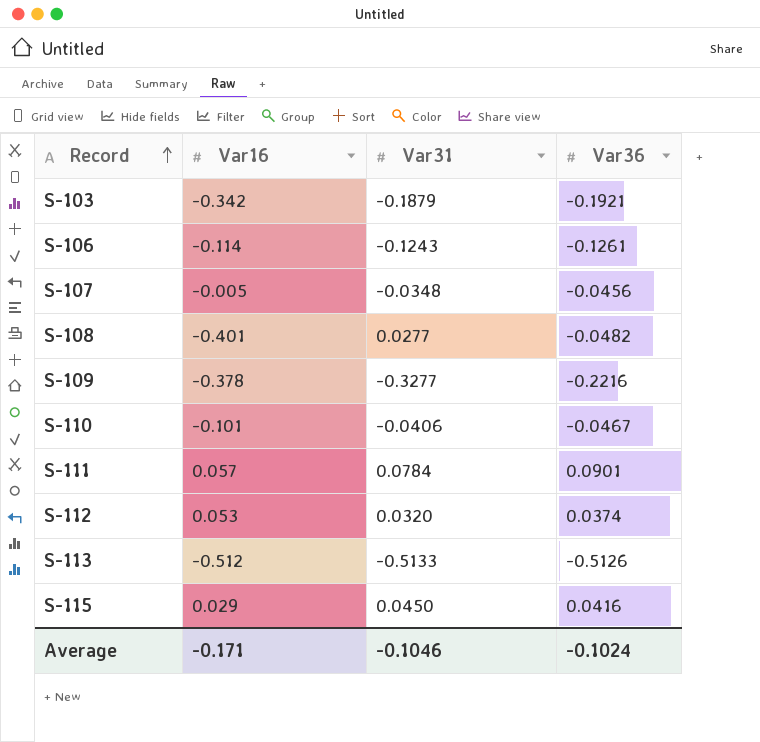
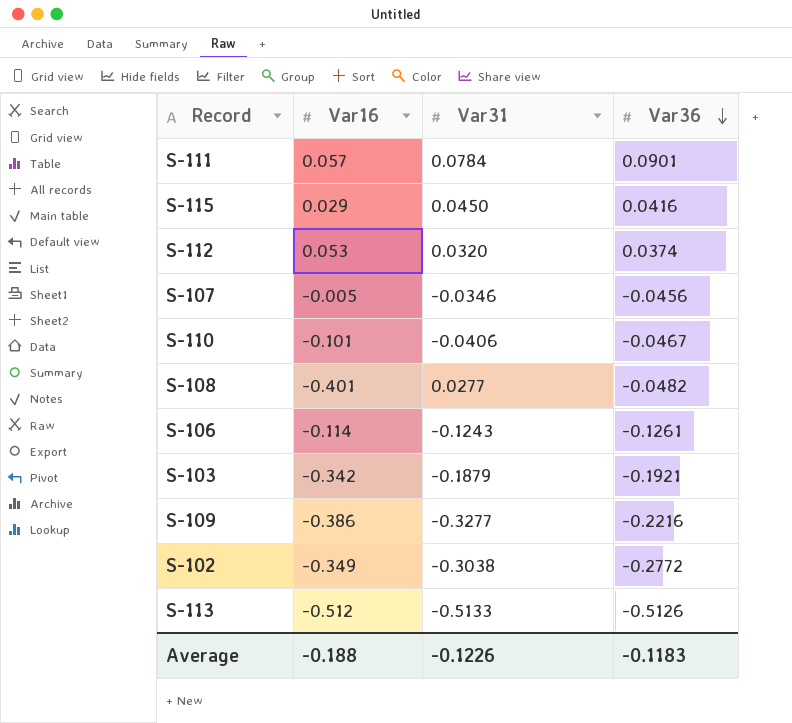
row order: Record ascending -> Var36 descending
S-107 | Var31: -0.0348 -> -0.0346
S-109 | Var16: -0.378 -> -0.386
row S-102: none -> -0.349 | -0.3038 | -0.2772
Average | Var16: -0.171 -> -0.188
Average | Var31: -0.1046 -> -0.1226
Average | Var36: -0.1024 -> -0.1183

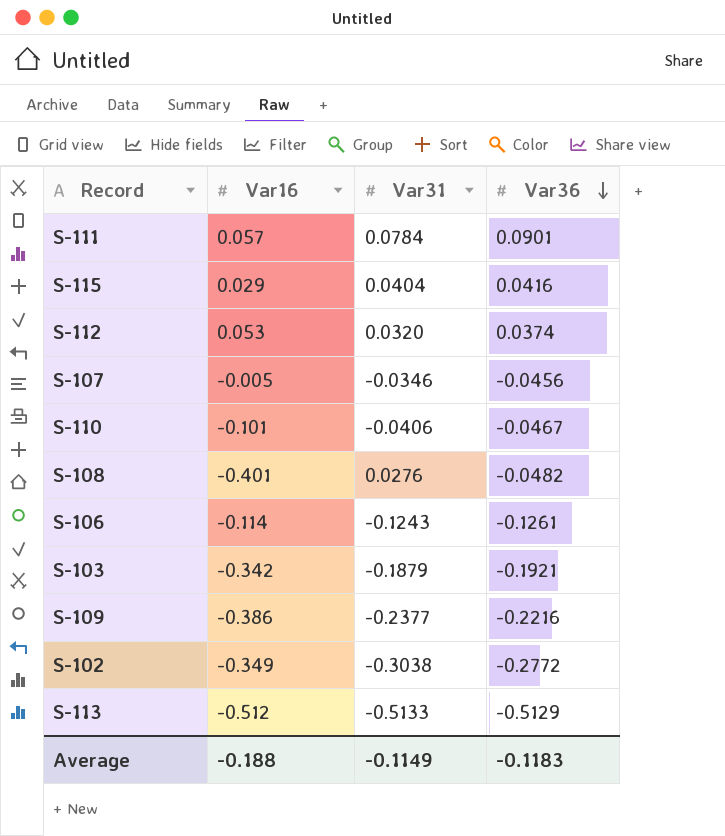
S-115 | Var31: 0.0450 -> 0.0404
S-108 | Var31: 0.0277 -> 0.0276
S-109 | Var31: -0.3277 -> -0.2377
S-113 | Var36: -0.5126 -> -0.5129
Average | Var31: -0.1226 -> -0.1149

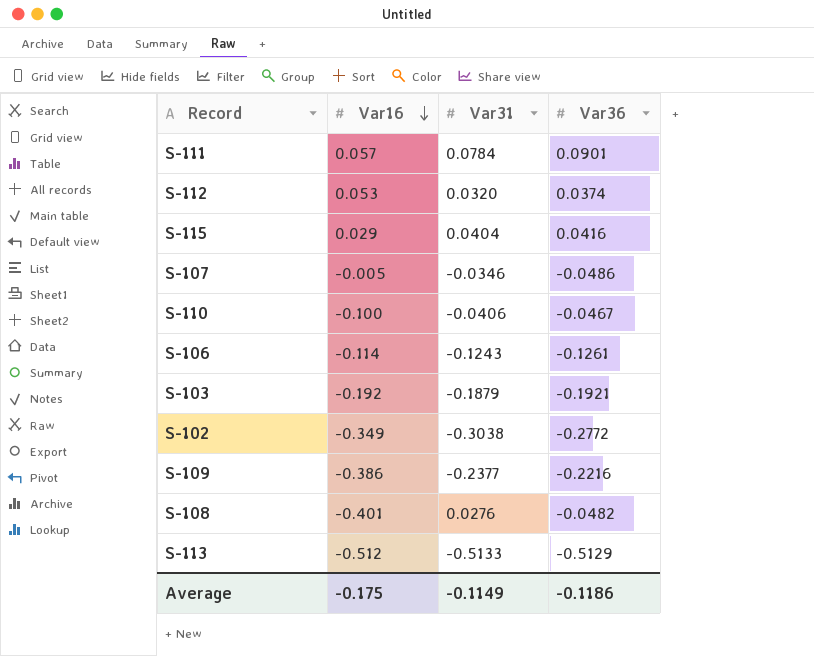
row order: Var36 descending -> Var16 descending
S-107 | Var36: -0.0456 -> -0.0486
S-110 | Var16: -0.101 -> -0.100
S-103 | Var16: -0.342 -> -0.192
Average | Var16: -0.188 -> -0.175
Average | Var36: -0.1183 -> -0.1186

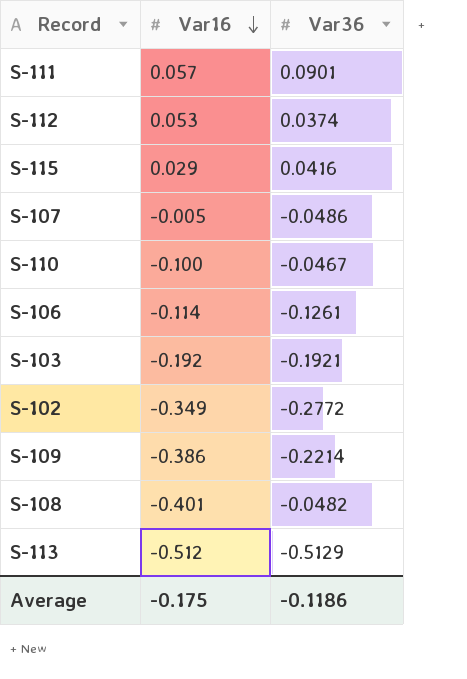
column Var31 | position: 3 -> none
S-109 | Var36: -0.2216 -> -0.2214

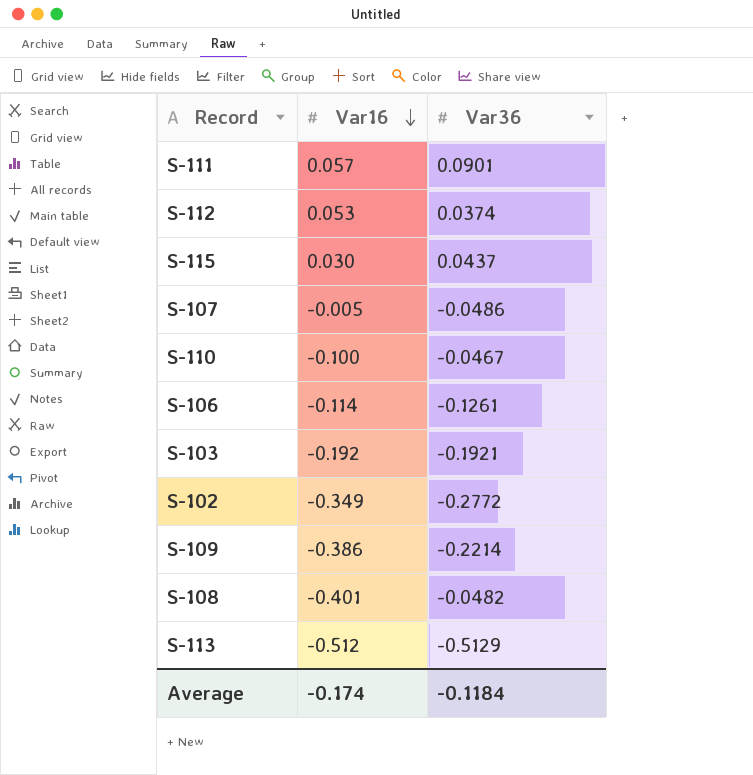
S-115 | Var16: 0.029 -> 0.030
S-115 | Var36: 0.0416 -> 0.0437
Average | Var16: -0.175 -> -0.174
Average | Var36: -0.1186 -> -0.1184

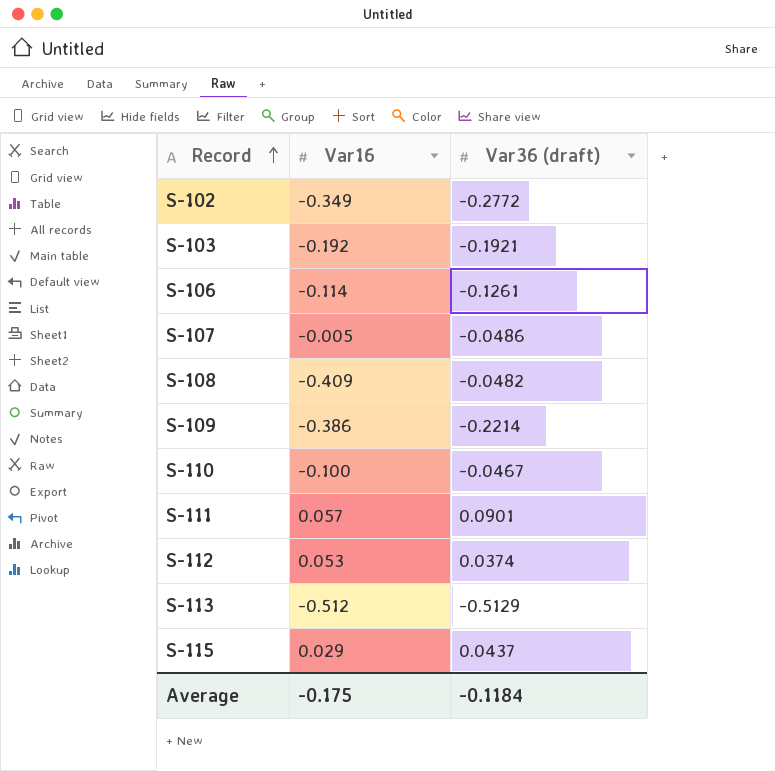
row order: Var16 descending -> Record ascending
column name: Var36 -> Var36 (draft)
S-108 | Var16: -0.401 -> -0.409
S-115 | Var16: 0.030 -> 0.029
Average | Var16: -0.174 -> -0.175

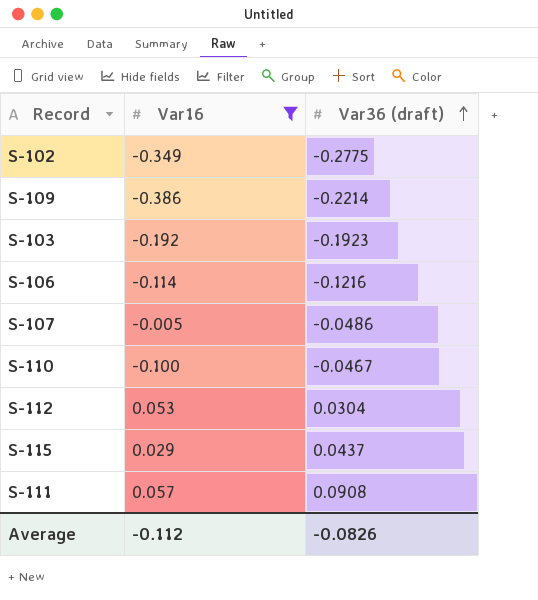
filter: none -> Var16 >= -0.386
row order: Record ascending -> Var36 (draft) ascending
S-102 | Var36 (draft): -0.2772 -> -0.2775
S-103 | Var36 (draft): -0.1921 -> -0.1923
S-106 | Var36 (draft): -0.1261 -> -0.1216
S-112 | Var36 (draft): 0.0374 -> 0.0304
S-111 | Var36 (draft): 0.0901 -> 0.0908
Average | Var16: -0.175 -> -0.112
Average | Var36 (draft): -0.1184 -> -0.0826

